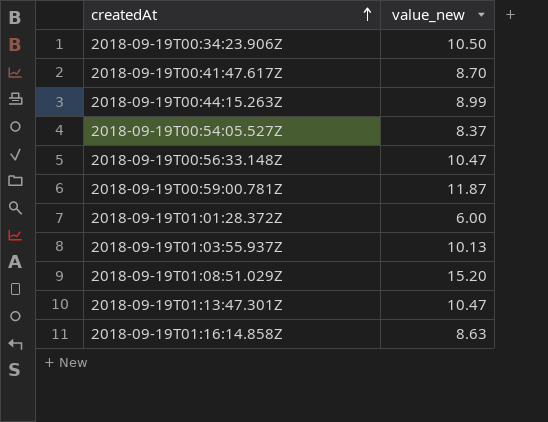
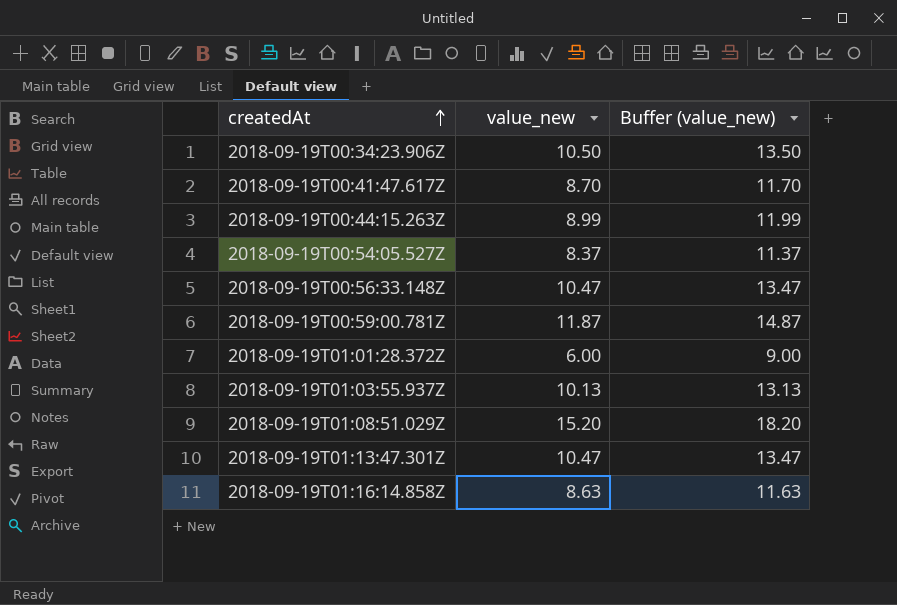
column Buffer (value_new) | formula: none -> [value_new] + 3

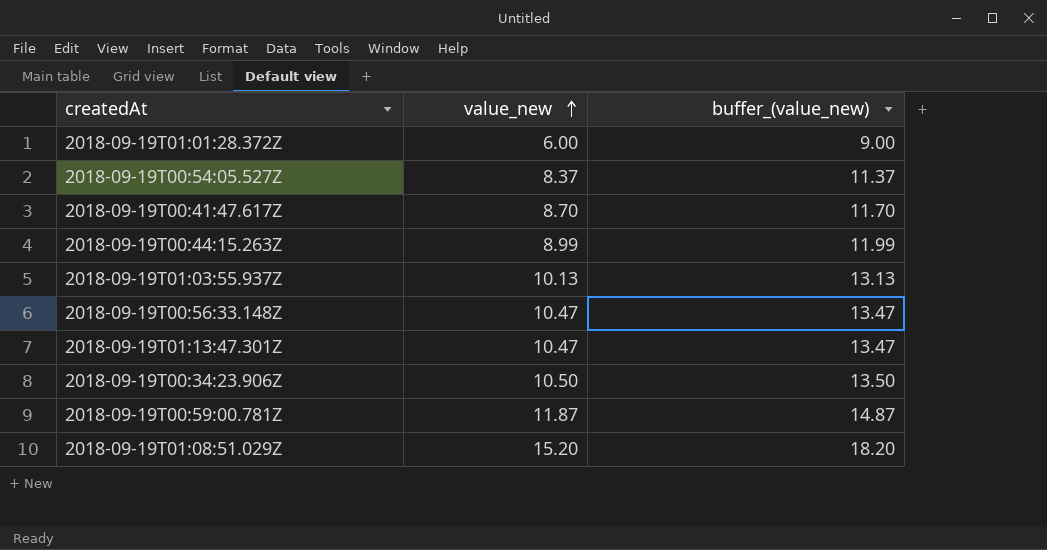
row order: createdAt ascending -> value_new ascending
column name: Buffer (value_new) -> buffer_(value_new)
row 2018-09-19T01:16:14.858Z: 8.63 | 11.63 -> none

